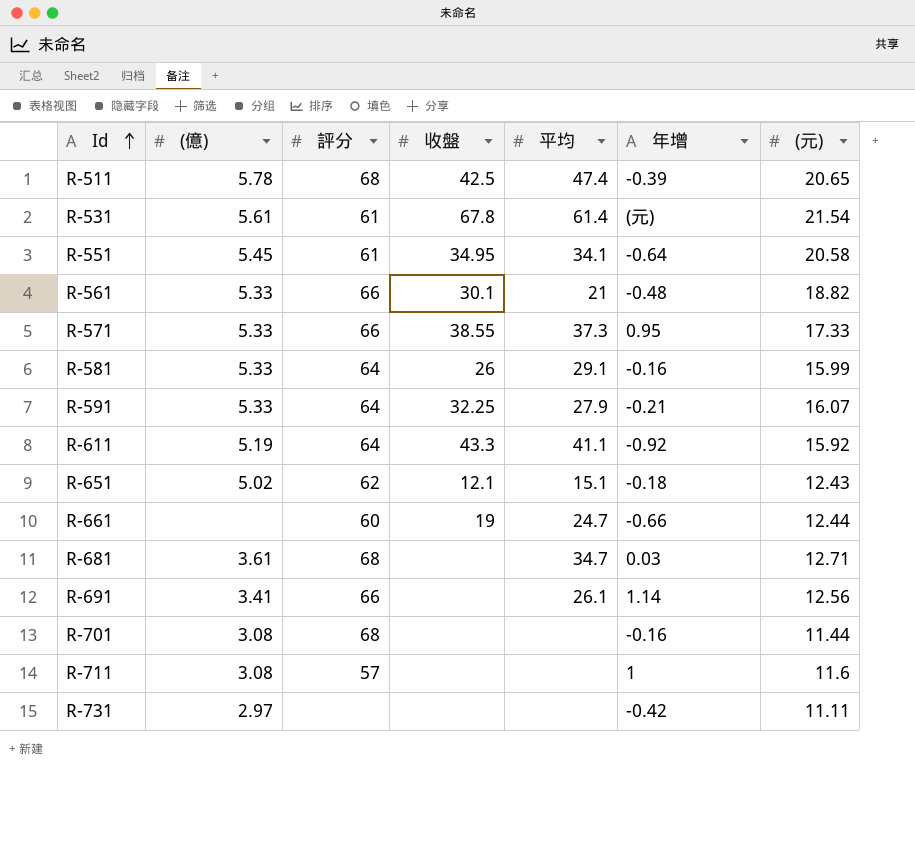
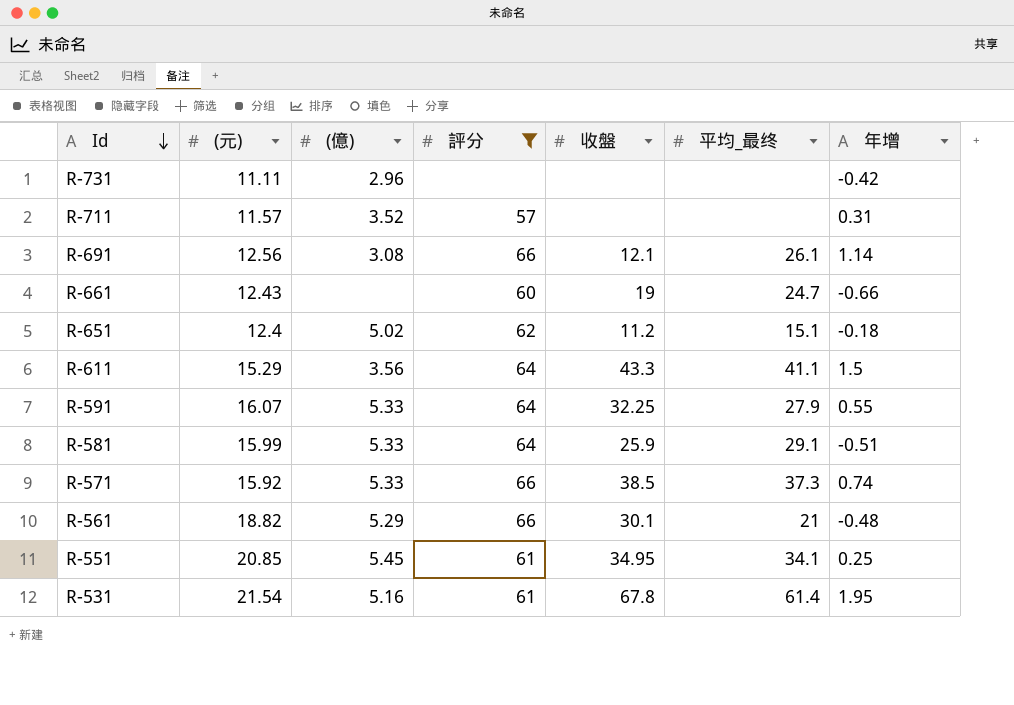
filter: none -> 評分 != 68
row order: Id ascending -> Id descending
column (元) | position: 7 -> 2
column name: 平均 -> 平均_最终
R-731 | (億): 2.97 -> 2.96
R-711 | (元): 11.6 -> 11.57
R-711 | (億): 3.08 -> 3.52
R-711 | 年增: 1 -> 0.31
R-691 | (億): 3.41 -> 3.08
R-691 | 收盤: none -> 12.1
R-661 | (元): 12.44 -> 12.43
R-651 | (元): 12.43 -> 12.4
R-651 | 收盤: 12.1 -> 11.2
R-611 | (元): 15.92 -> 15.29
R-611 | (億): 5.19 -> 3.56
R-611 | 年增: -0.92 -> 1.5
R-591 | 年增: -0.21 -> 0.55
R-581 | 收盤: 26 -> 25.9
R-581 | 年增: -0.16 -> -0.51
R-571 | (元): 17.33 -> 15.92
R-571 | 收盤: 38.55 -> 38.5
R-571 | 年增: 0.95 -> 0.74
R-561 | (億): 5.33 -> 5.29
R-551 | (元): 20.58 -> 20.85
R-551 | 年增: -0.64 -> 0.25
R-531 | (億): 5.61 -> 5.16
R-531 | 年增: (元) -> 1.95

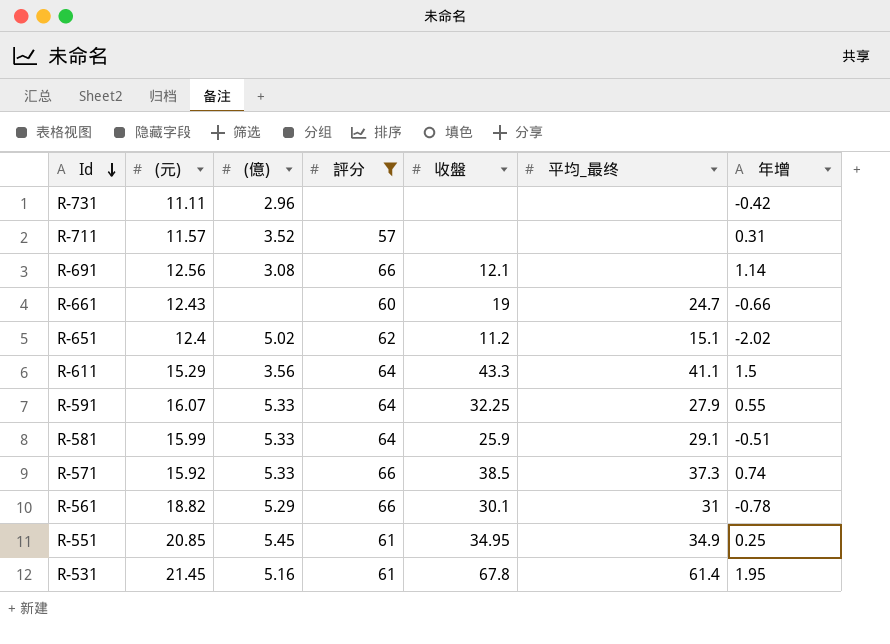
R-691 | 平均_最终: 26.1 -> none
R-651 | 年增: -0.18 -> -2.02
R-561 | 平均_最终: 21 -> 31
R-561 | 年增: -0.48 -> -0.78
R-551 | 平均_最终: 34.1 -> 34.9
R-531 | (元): 21.54 -> 21.45

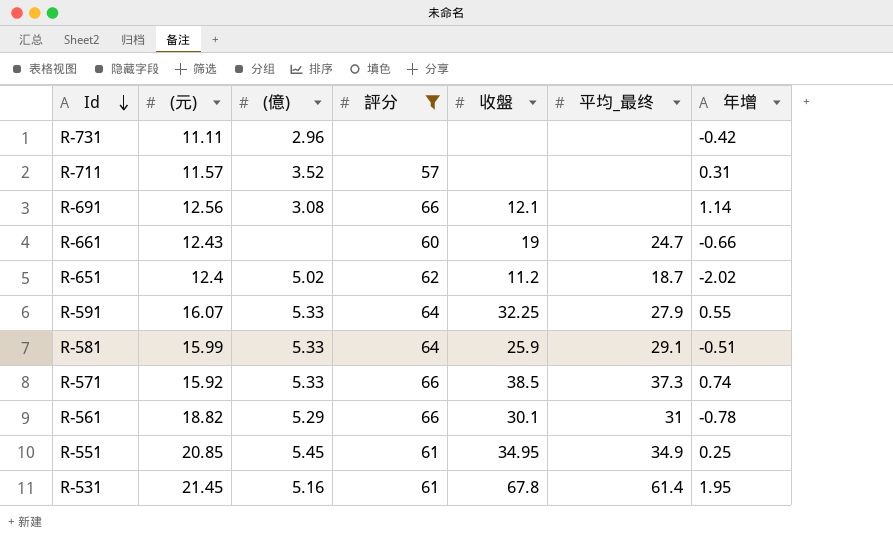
row R-611: 15.29 | 3.56 | 64 | 43.3 | 41.1 | 1.5 -> none
R-651 | 平均_最终: 15.1 -> 18.7

